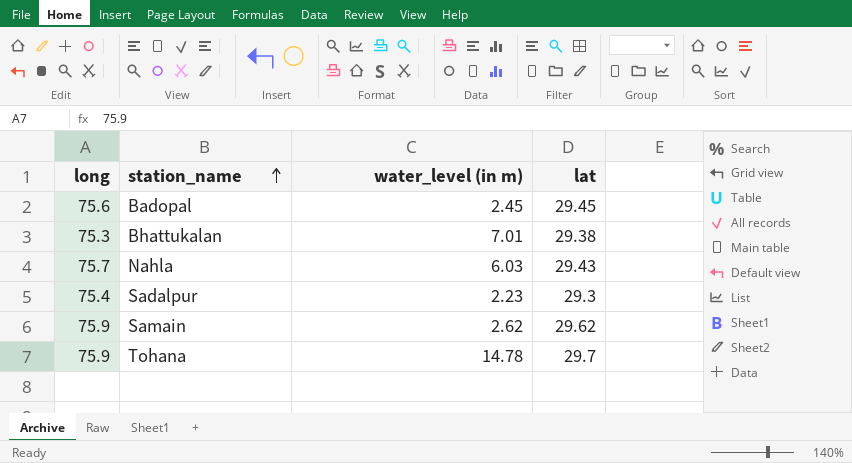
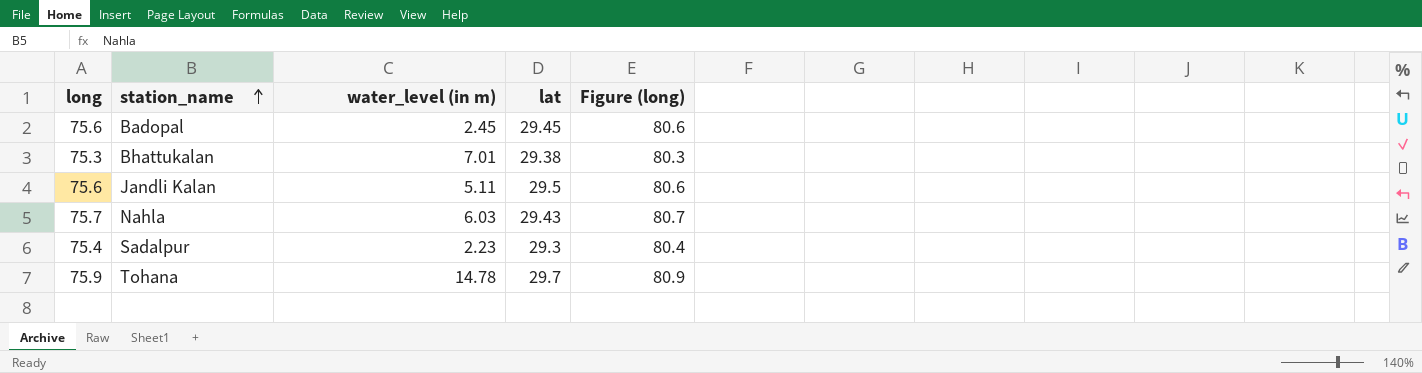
column Figure (long) | formula: none -> [long] + 5
row Samain: 75.9 | 2.62 | 29.62 -> none
row Jandli Kalan: none -> 75.6 | 5.11 | 29.5 | 80.6

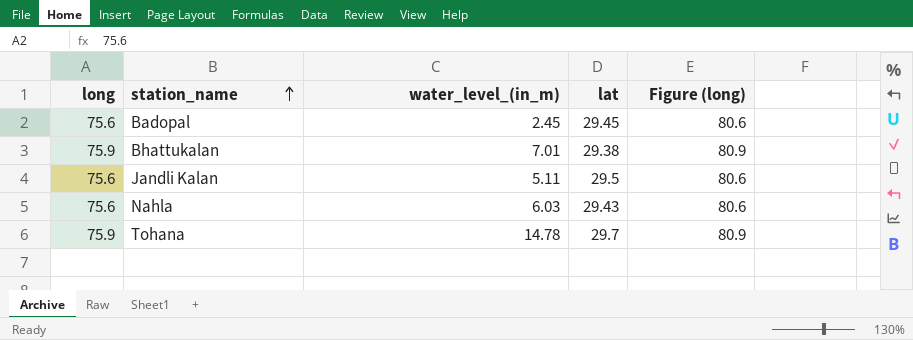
column name: water_level (in m) -> water_level_(in_m)
row Sadalpur: 75.4 | 2.23 | 29.3 | 80.4 -> none
Bhattukalan | long: 75.3 -> 75.9
Bhattukalan | Figure (long): 80.3 -> 80.9
Nahla | long: 75.7 -> 75.6
Nahla | Figure (long): 80.7 -> 80.6

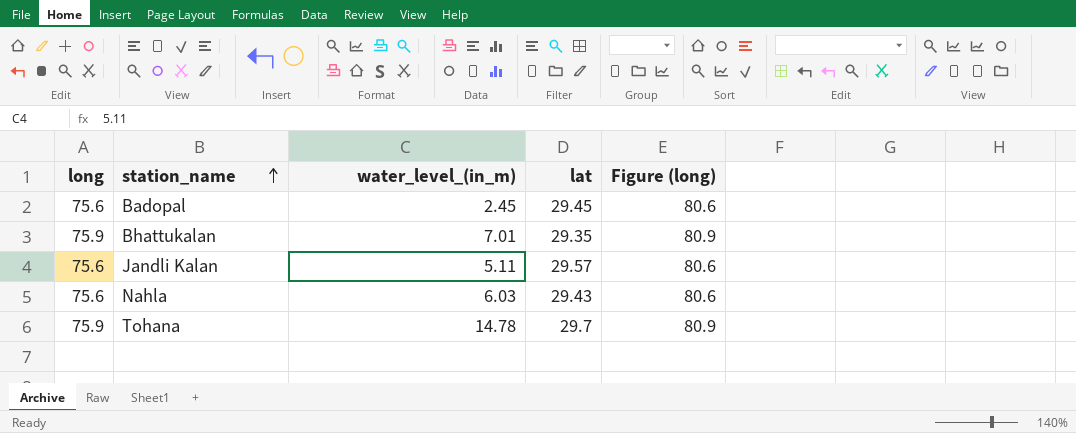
Bhattukalan | lat: 29.38 -> 29.35
Jandli Kalan | lat: 29.5 -> 29.57

